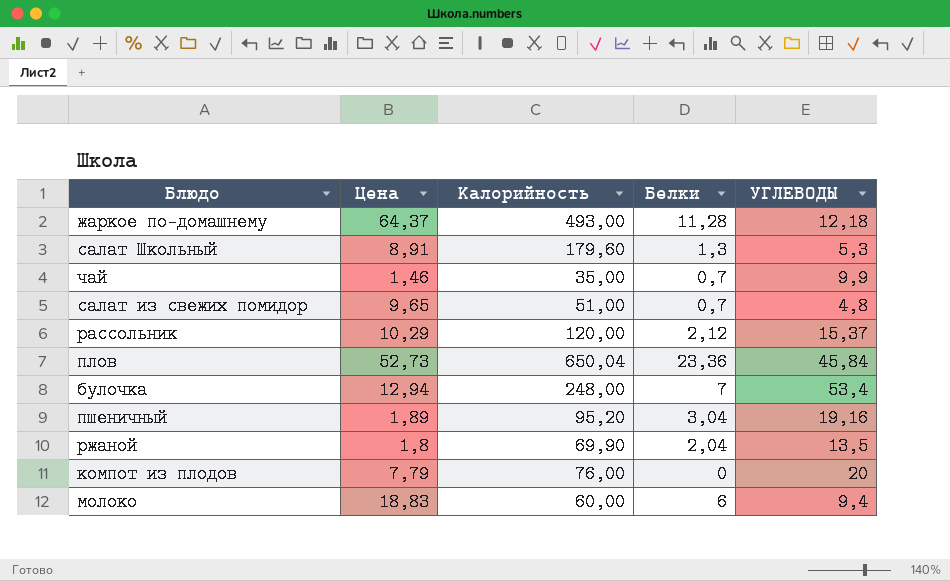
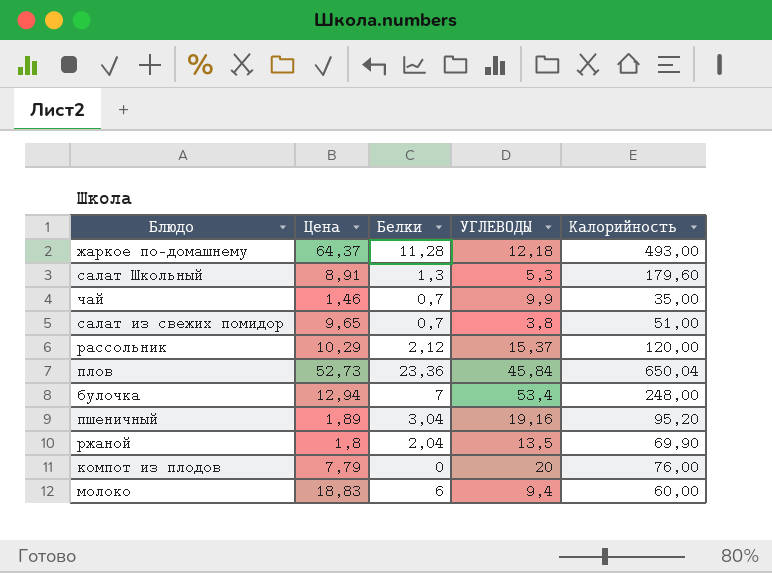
column Калорийность | position: 3 -> 5
салат из свежих помидор | УГЛЕВОДЫ: 4,8 -> 3,8

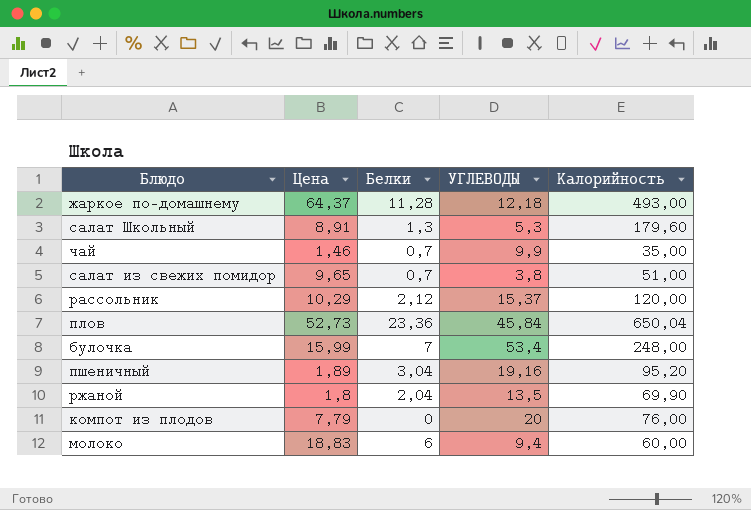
булочка | Цена: 12,94 -> 15,99

